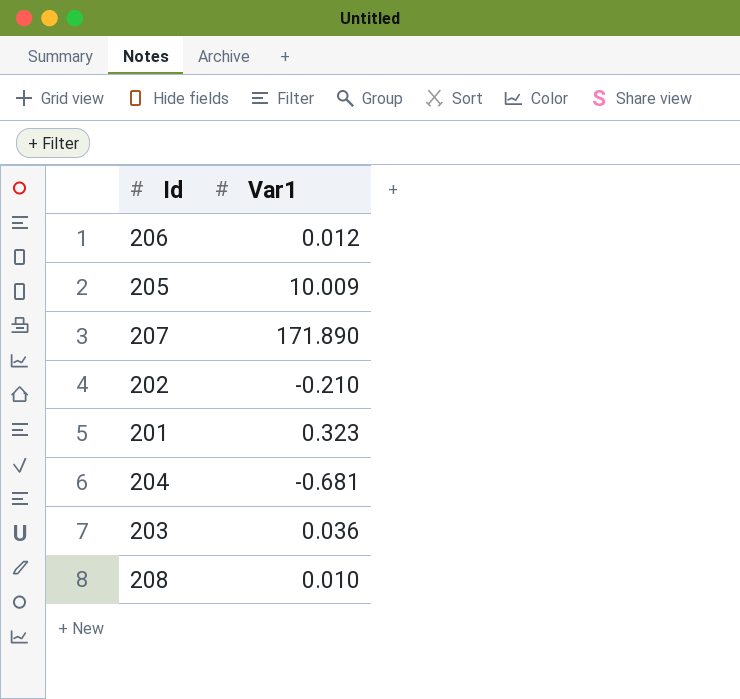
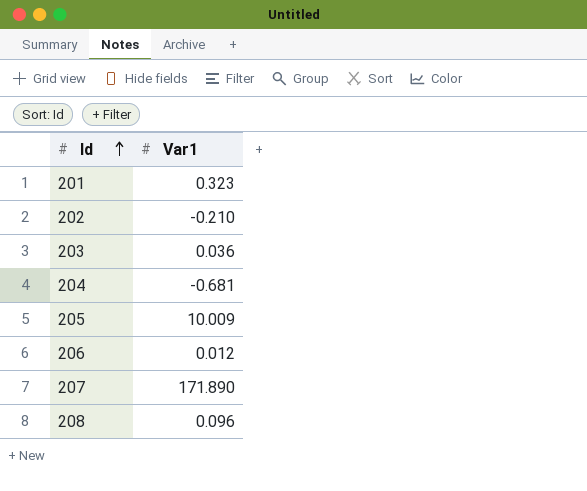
row order: none -> Id ascending
208 | Var1: 0.010 -> 0.096

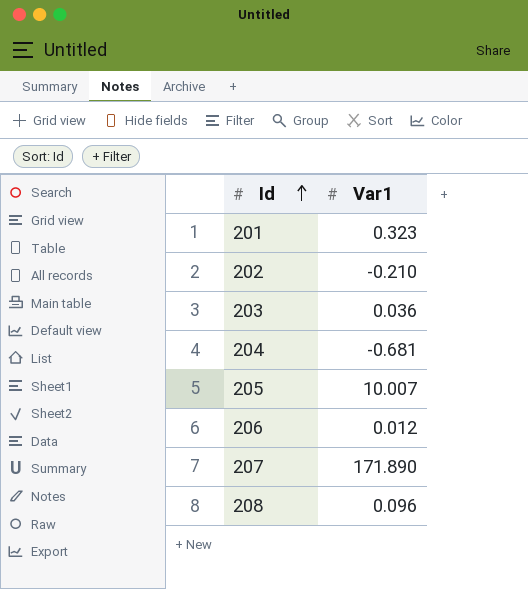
205 | Var1: 10.009 -> 10.007

